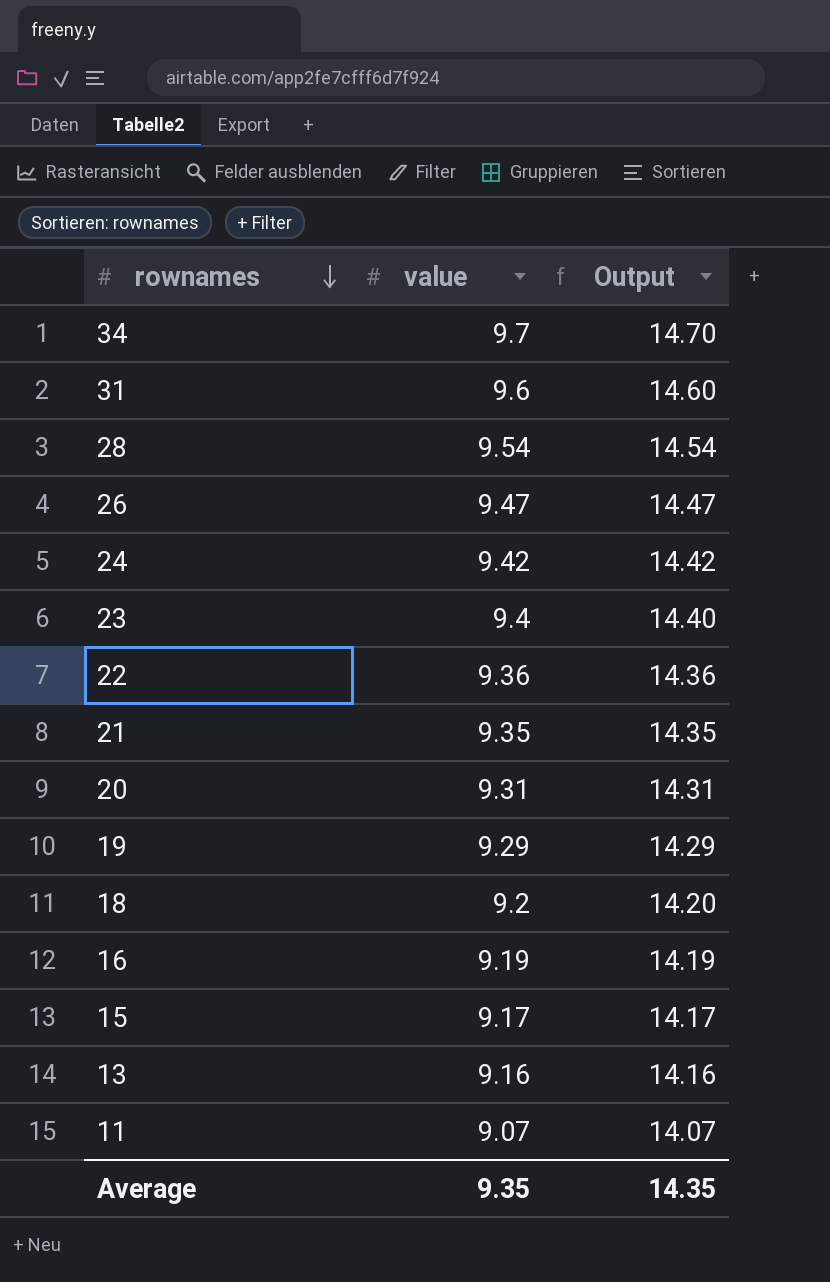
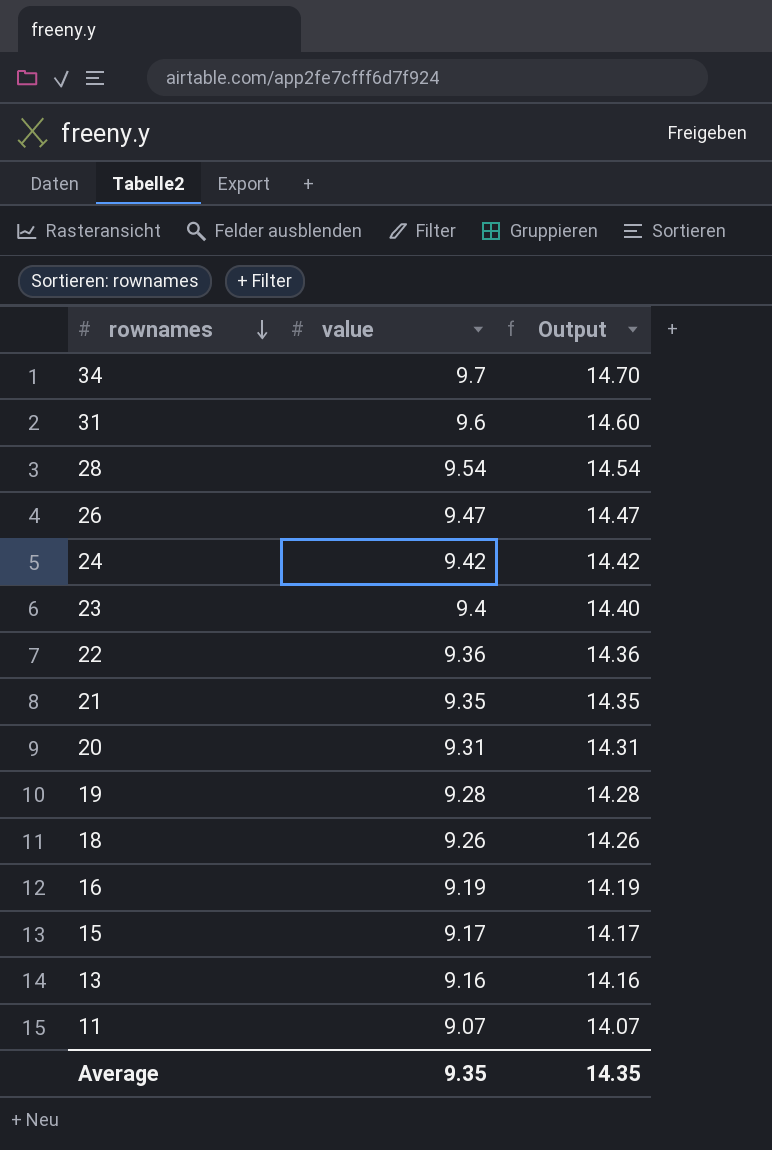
19 | value: 9.29 -> 9.28
19 | Output: 14.29 -> 14.28
18 | value: 9.2 -> 9.26
18 | Output: 14.20 -> 14.26

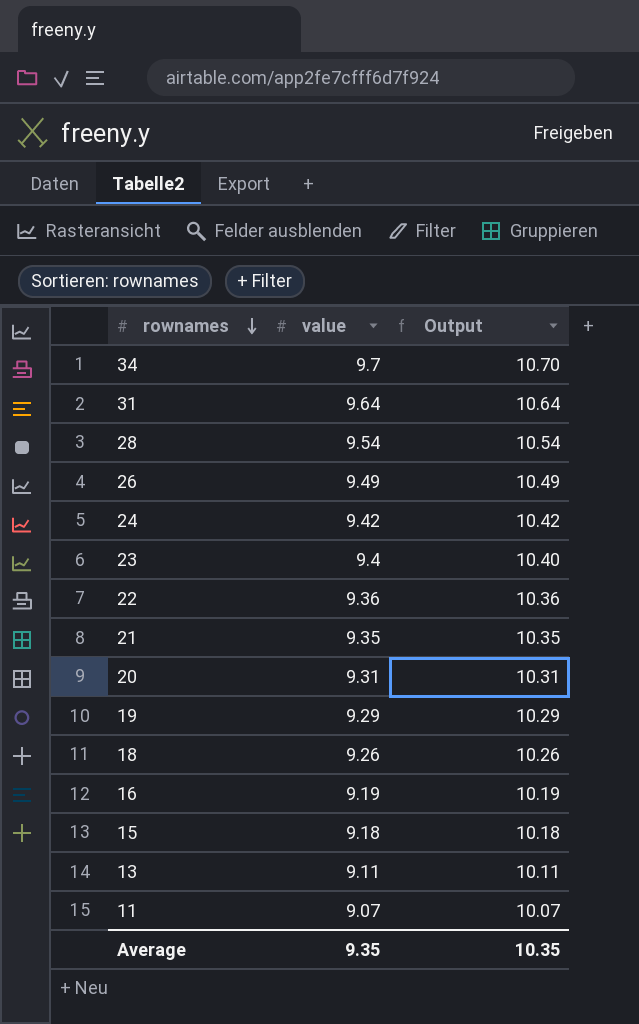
column Output | formula: [value] + 5 -> [value] + 1
31 | value: 9.6 -> 9.64
26 | value: 9.47 -> 9.49
19 | value: 9.28 -> 9.29
15 | value: 9.17 -> 9.18
13 | value: 9.16 -> 9.11
Average | Output: 14.35 -> 10.35

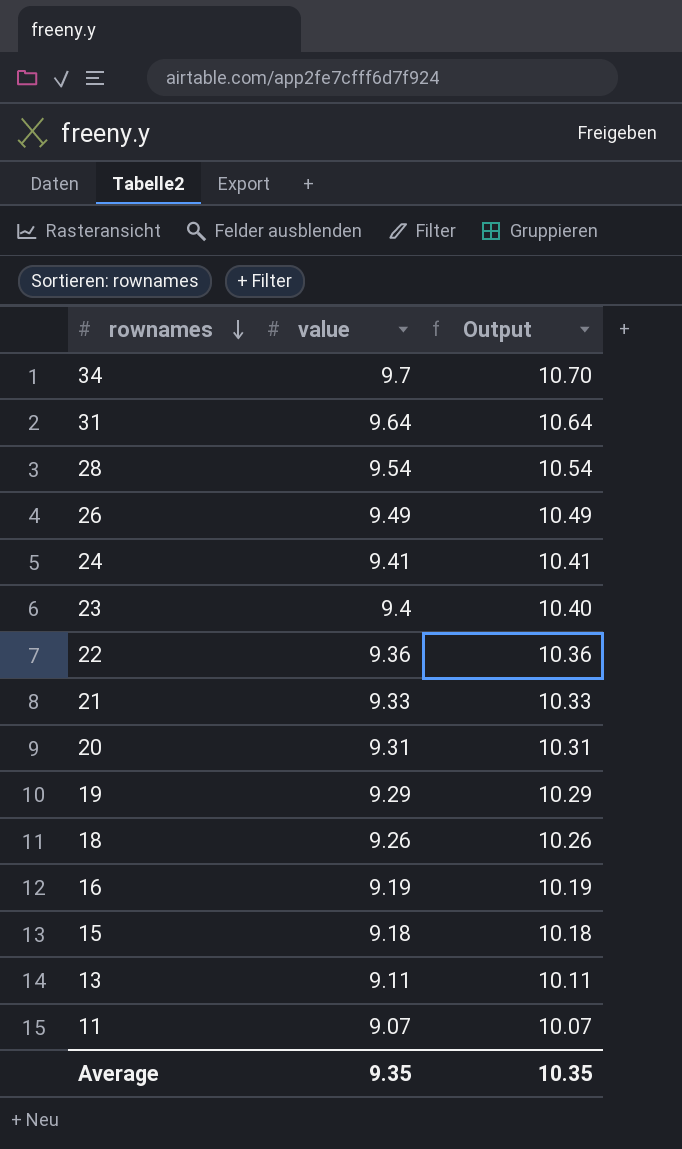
24 | value: 9.42 -> 9.41
24 | Output: 10.42 -> 10.41
21 | value: 9.35 -> 9.33
21 | Output: 10.35 -> 10.33

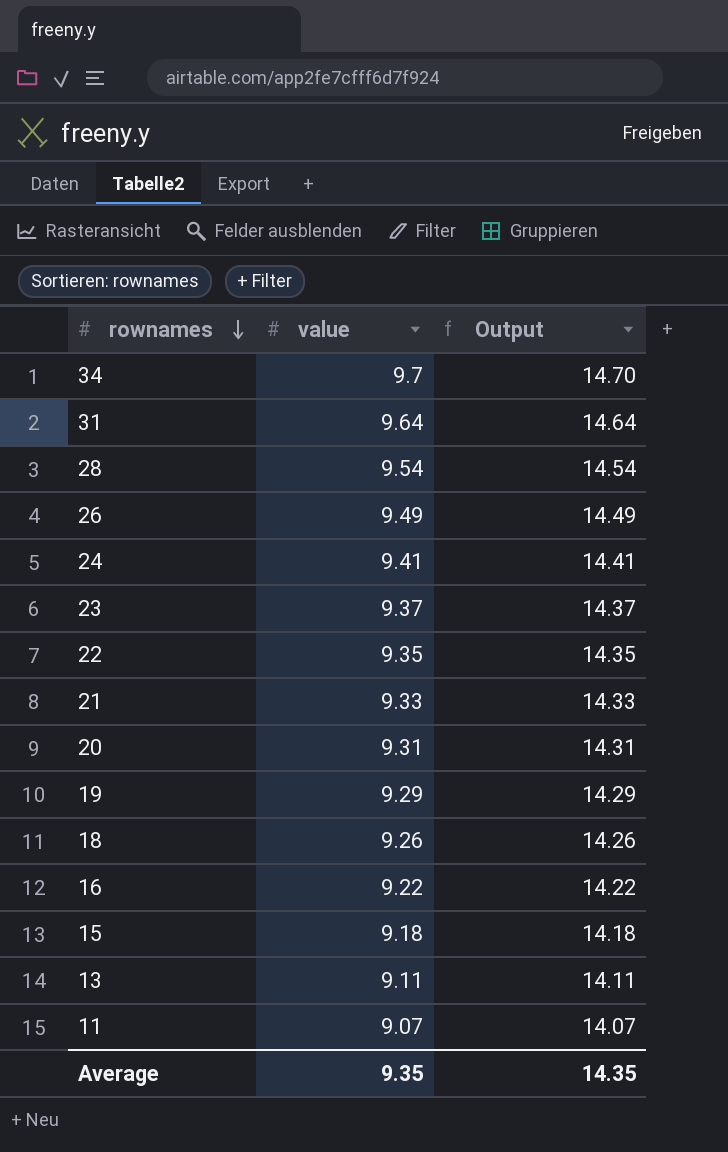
column Output | formula: [value] + 1 -> [value] + 5
23 | value: 9.4 -> 9.37
22 | value: 9.36 -> 9.35
16 | value: 9.19 -> 9.22
Average | Output: 10.35 -> 14.35

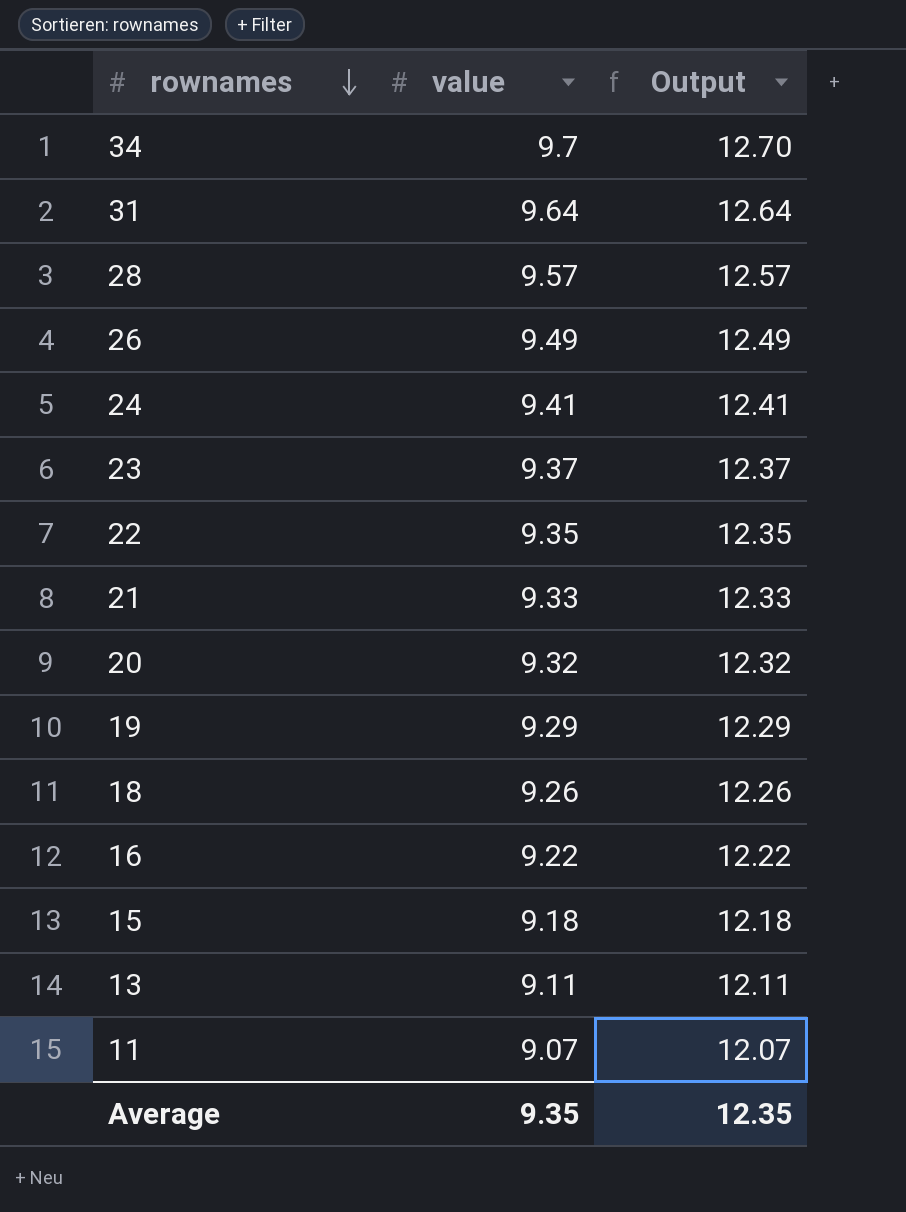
column Output | formula: [value] + 5 -> [value] + 3
28 | value: 9.54 -> 9.57
20 | value: 9.31 -> 9.32
Average | Output: 14.35 -> 12.35

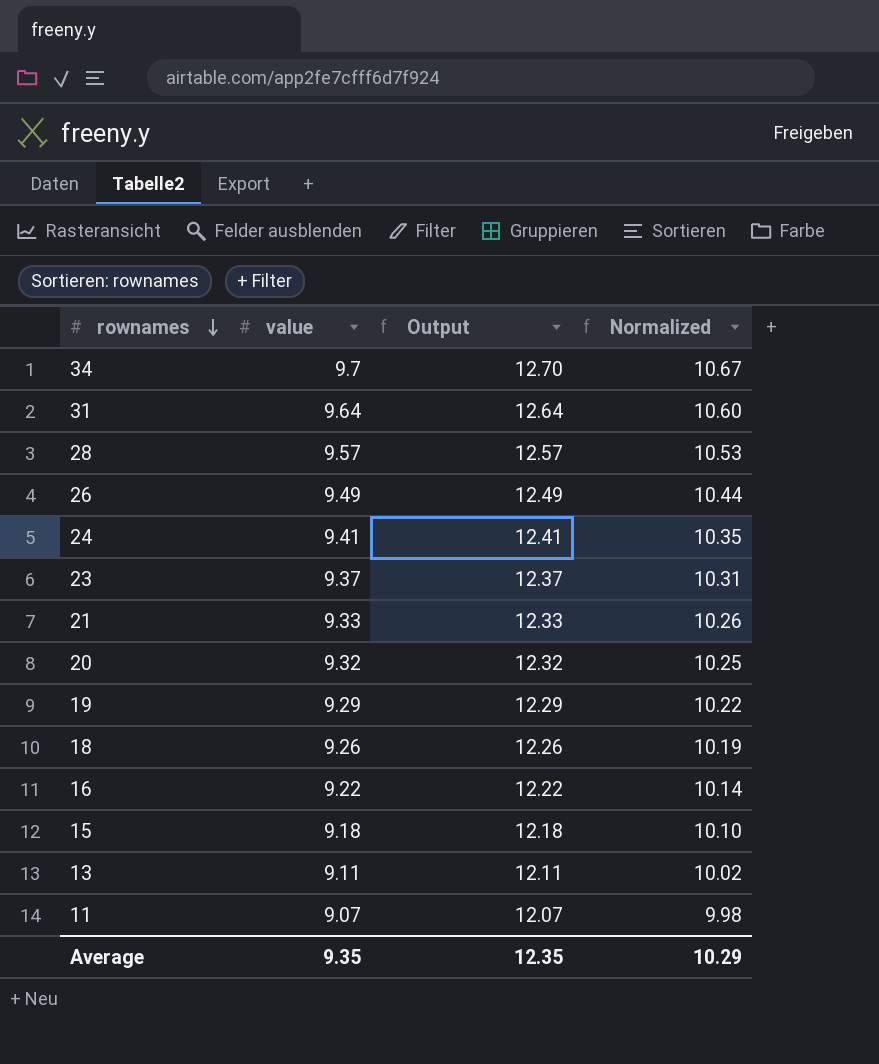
column Normalized | formula: none -> [value] * 1.1
row 22: 9.35 | 12.35 -> none

